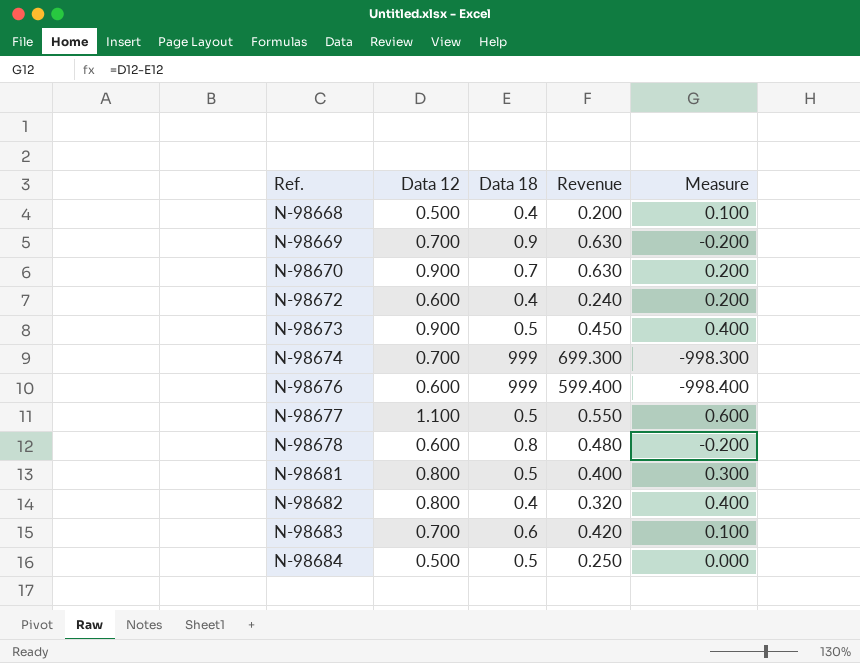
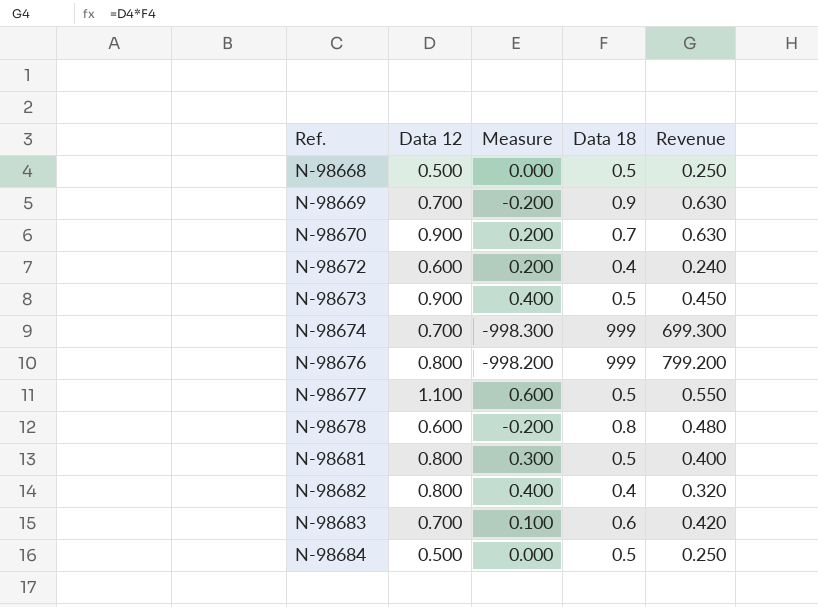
column Measure | position: 5 -> 3
N-98668 | Measure: 0.100 -> 0.000
N-98668 | Data 18: 0.4 -> 0.5
N-98668 | Revenue: 0.200 -> 0.250
N-98676 | Data 12: 0.600 -> 0.800
N-98676 | Measure: -998.400 -> -998.200
N-98676 | Revenue: 599.400 -> 799.200

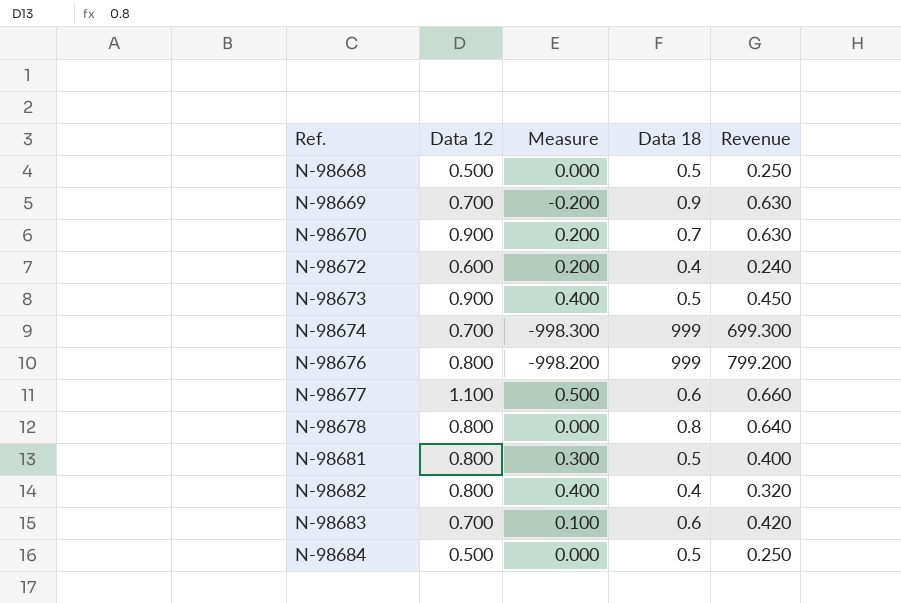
N-98677 | Measure: 0.600 -> 0.500
N-98677 | Data 18: 0.5 -> 0.6
N-98677 | Revenue: 0.550 -> 0.660
N-98678 | Data 12: 0.600 -> 0.800
N-98678 | Measure: -0.200 -> 0.000
N-98678 | Revenue: 0.480 -> 0.640

